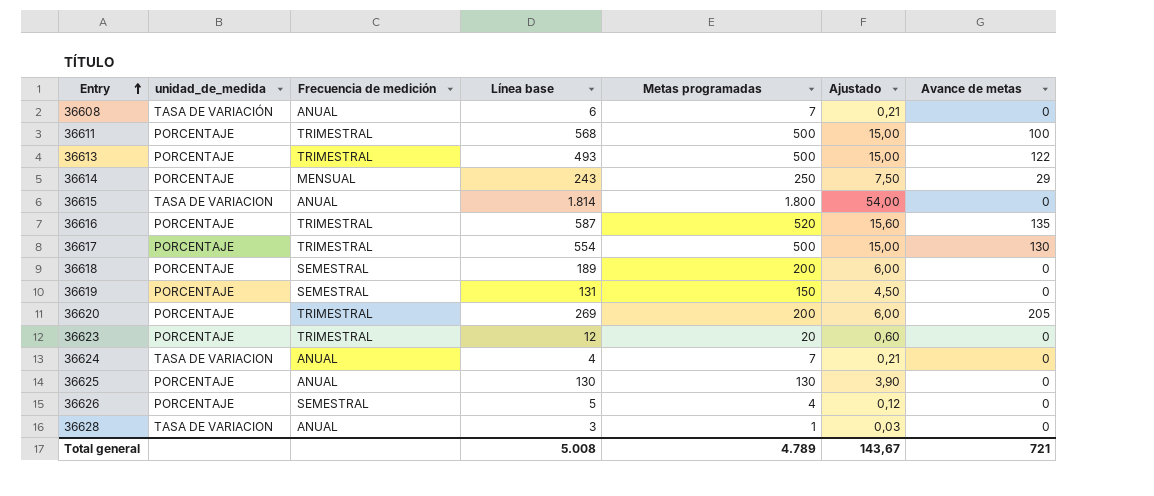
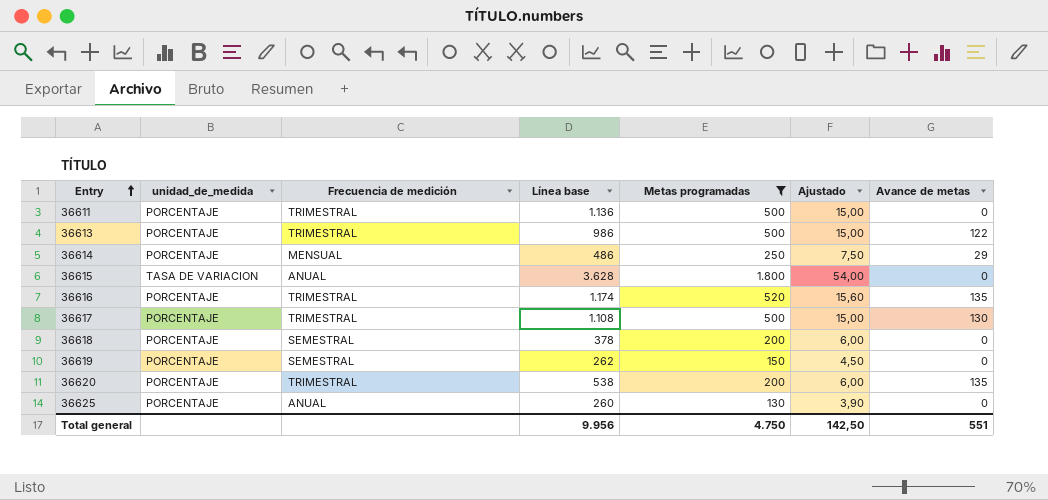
filter: none -> Metas programadas >= 130
36611 | Línea base: 568 -> 1.136
36611 | Avance de metas: 100 -> 0
36613 | Línea base: 493 -> 986
36614 | Línea base: 243 -> 486
36615 | Línea base: 1.814 -> 3.628
36616 | Línea base: 587 -> 1.174
36617 | Línea base: 554 -> 1.108
36618 | Línea base: 189 -> 378
36619 | Línea base: 131 -> 262
36620 | Línea base: 269 -> 538
36620 | Avance de metas: 205 -> 135
36625 | Línea base: 130 -> 260
Total general | Línea base: 5.008 -> 9.956
Total general | Metas programadas: 4.789 -> 4.750
Total general | Ajustado: 143,67 -> 142,50
Total general | Avance de metas: 721 -> 551

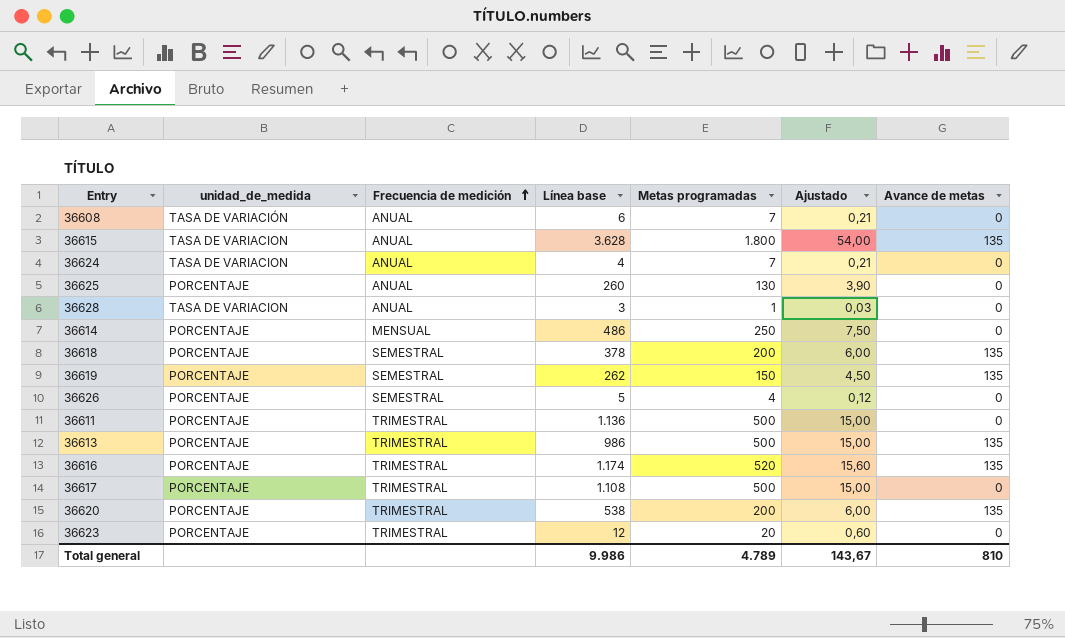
filter: Metas programadas >= 130 -> none
row order: Entry ascending -> Frecuencia de medición ascending
36615 | Avance de metas: 0 -> 135
36614 | Avance de metas: 29 -> 0
36618 | Avance de metas: 0 -> 135
36619 | Avance de metas: 0 -> 135
36613 | Avance de metas: 122 -> 135
36617 | Avance de metas: 130 -> 0
Total general | Línea base: 9.956 -> 9.986
Total general | Metas programadas: 4.750 -> 4.789
Total general | Ajustado: 142,50 -> 143,67
Total general | Avance de metas: 551 -> 810

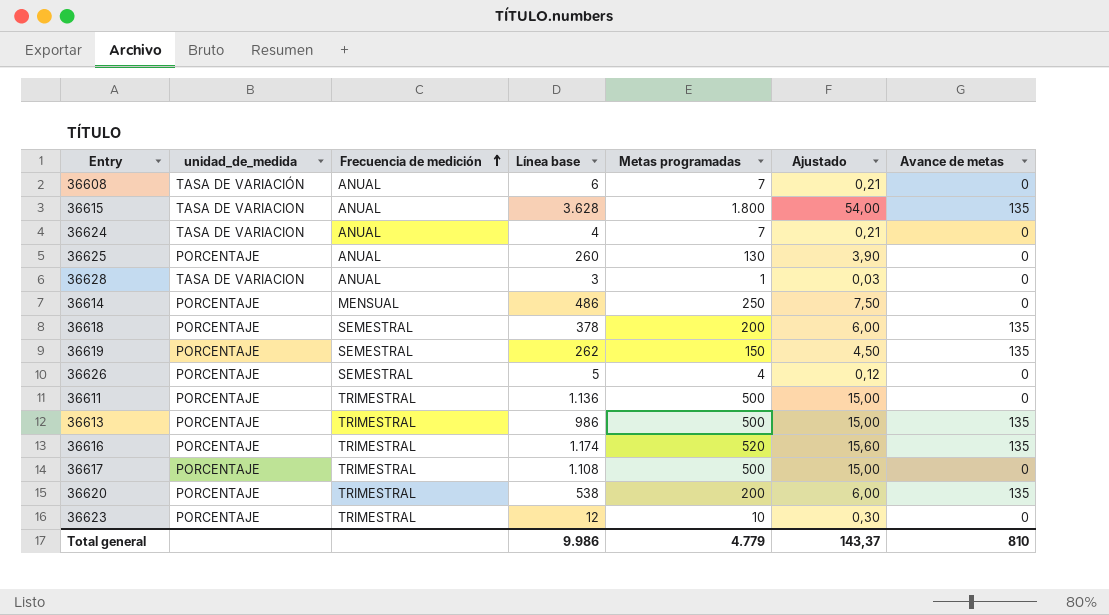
36623 | Metas programadas: 20 -> 10
36623 | Ajustado: 0,60 -> 0,30
Total general | Metas programadas: 4.789 -> 4.779
Total general | Ajustado: 143,67 -> 143,37

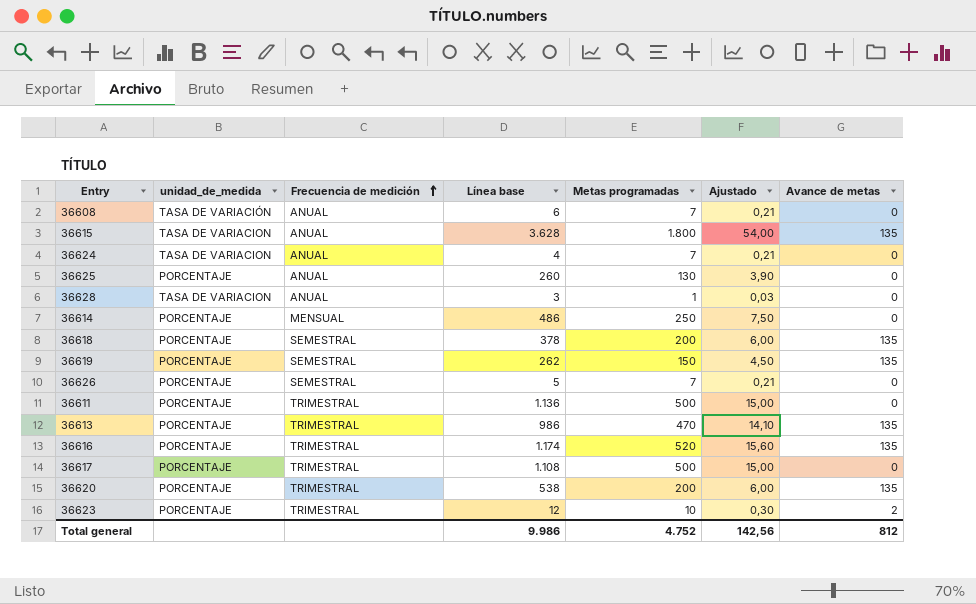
36626 | Metas programadas: 4 -> 7
36626 | Ajustado: 0,12 -> 0,21
36613 | Metas programadas: 500 -> 470
36613 | Ajustado: 15,00 -> 14,10
36623 | Avance de metas: 0 -> 2
Total general | Metas programadas: 4.779 -> 4.752
Total general | Ajustado: 143,37 -> 142,56
Total general | Avance de metas: 810 -> 812

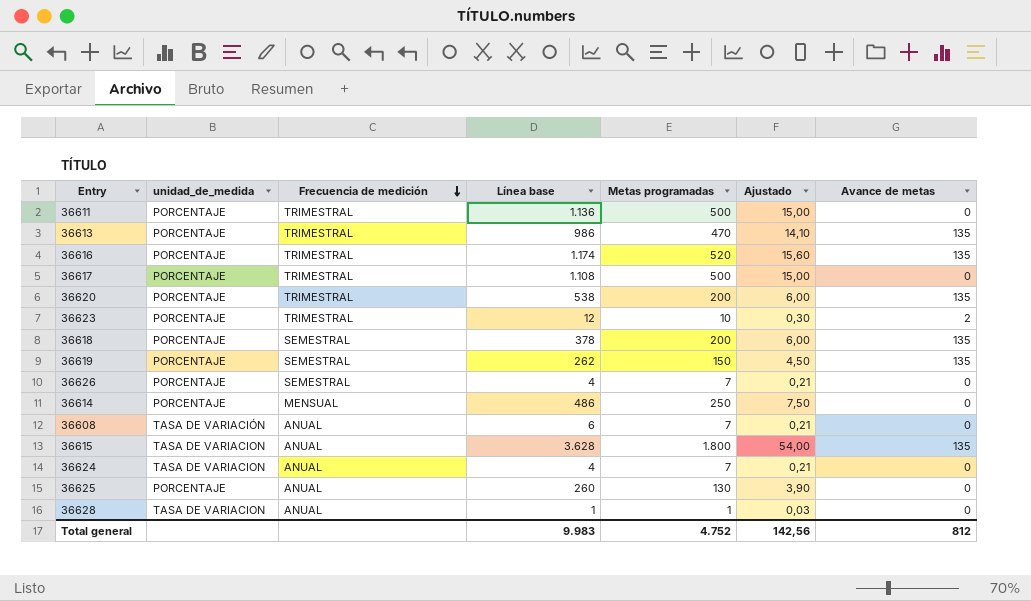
row order: Frecuencia de medición ascending -> Frecuencia de medición descending
36626 | Línea base: 5 -> 4
36628 | Línea base: 3 -> 1
Total general | Línea base: 9.986 -> 9.983

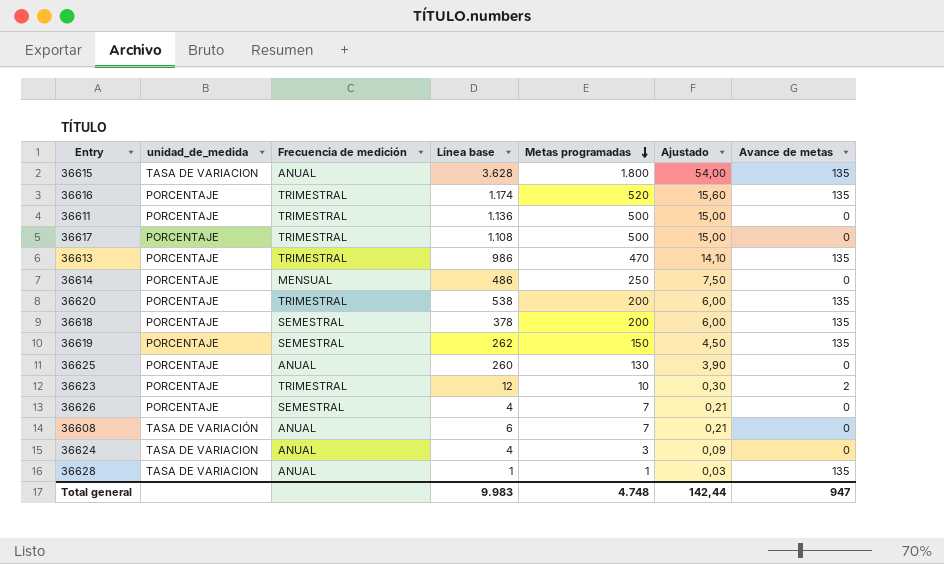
row order: Frecuencia de medición descending -> Metas programadas descending
36624 | Metas programadas: 7 -> 3
36624 | Ajustado: 0,21 -> 0,09
36628 | Avance de metas: 0 -> 135
Total general | Metas programadas: 4.752 -> 4.748
Total general | Ajustado: 142,56 -> 142,44
Total general | Avance de metas: 812 -> 947

